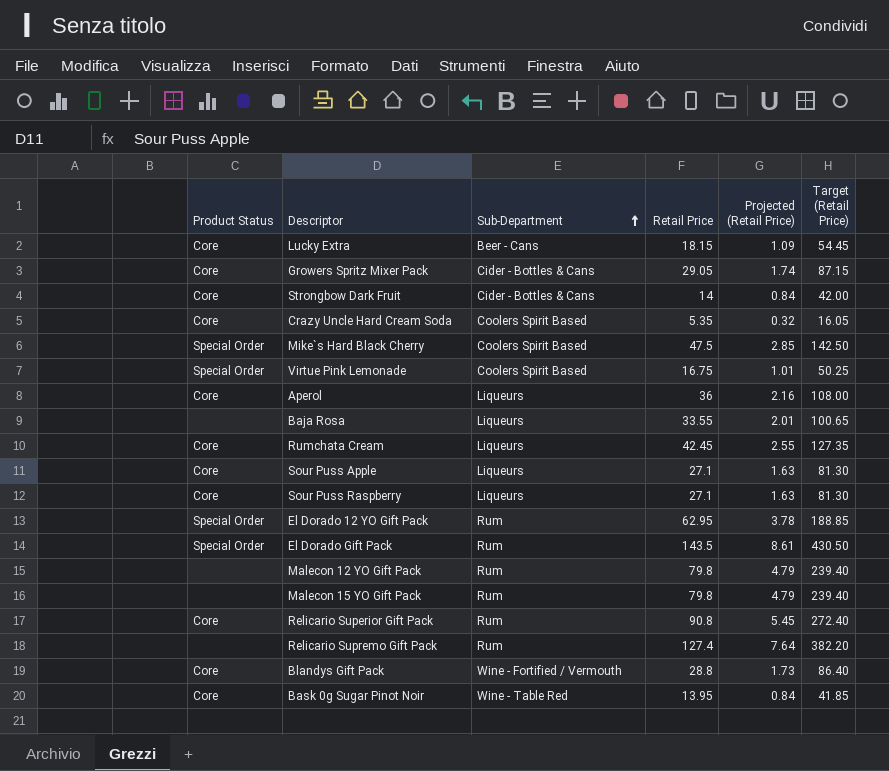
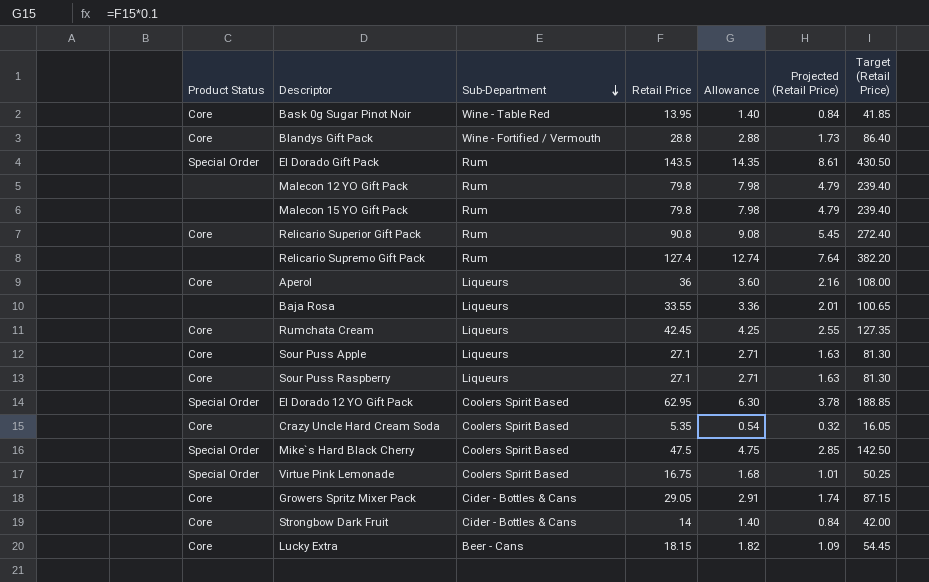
row order: Sub-Department ascending -> Sub-Department descending
column Allowance | formula: none -> [Retail Price] * 0.1
El Dorado 12 YO Gift Pack | Sub-Department: Rum -> Coolers Spirit Based

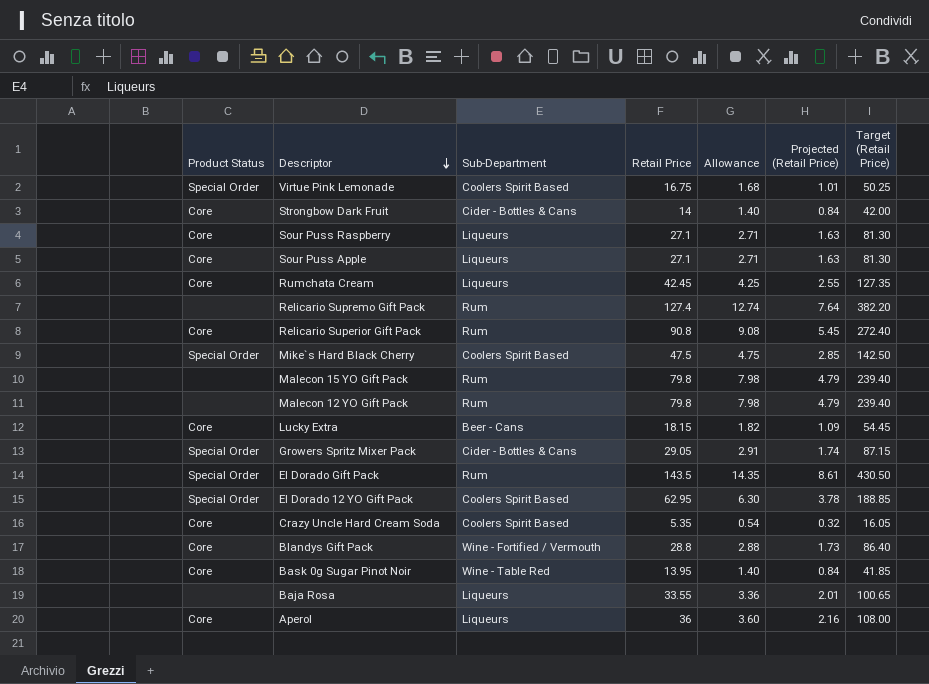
row order: Sub-Department descending -> Descriptor descending
Growers Spritz Mixer Pack | Product Status: Core -> Special Order

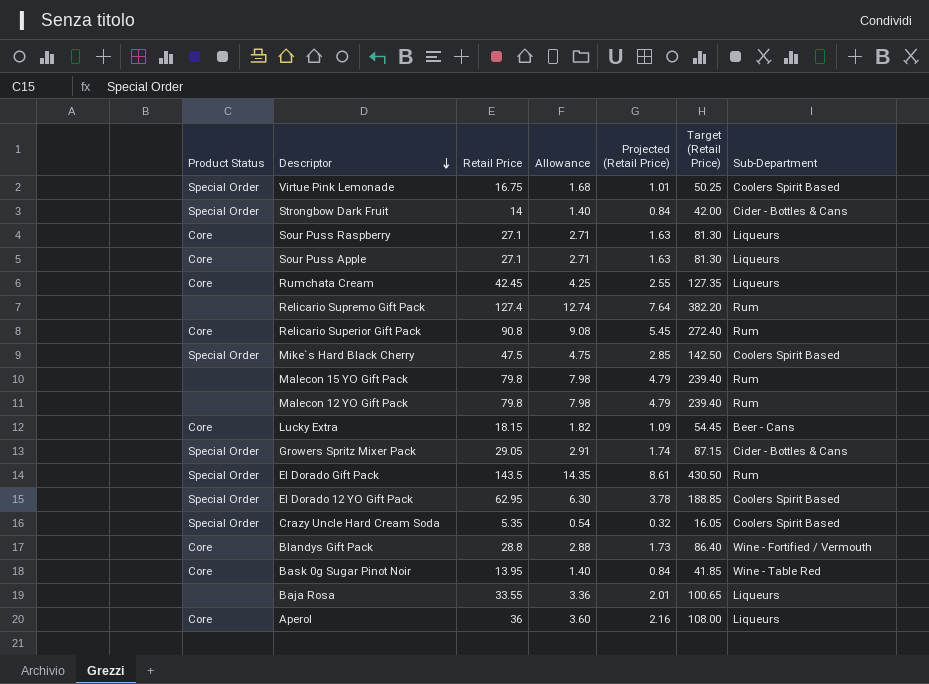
column Sub-Department | position: 3 -> 7
Strongbow Dark Fruit | Product Status: Core -> Special Order
Crazy Uncle Hard Cream Soda | Product Status: Core -> Special Order

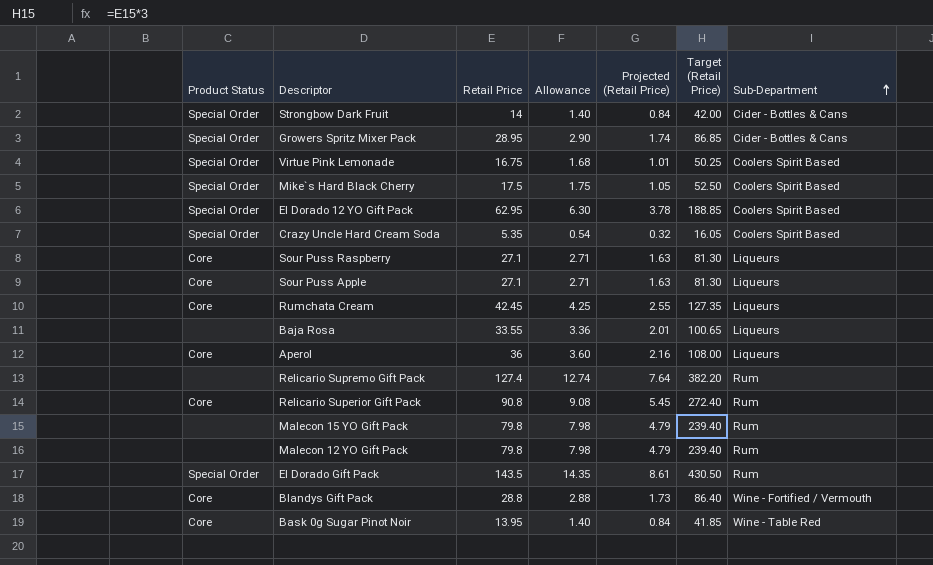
row order: Descriptor descending -> Sub-Department ascending
row Lucky Extra: Core | 18.15 | 1.82 | 1.09 | 54.45 | Beer - Cans -> none
Growers Spritz Mixer Pack | Retail Price: 29.05 -> 28.95
Growers Spritz Mixer Pack | Allowance: 2.91 -> 2.90
Growers Spritz Mixer Pack | Target (Retail Price): 87.15 -> 86.85
Mike`s Hard Black Cherry | Retail Price: 47.5 -> 17.5
Mike`s Hard Black Cherry | Allowance: 4.75 -> 1.75
Mike`s Hard Black Cherry | Projected (Retail Price): 2.85 -> 1.05
Mike`s Hard Black Cherry | Target (Retail Price): 142.50 -> 52.50

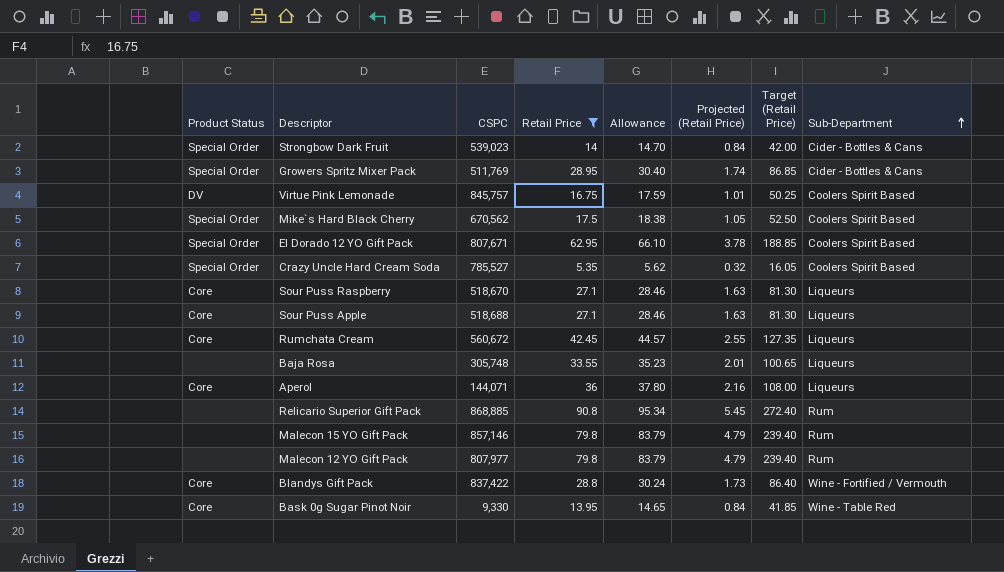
filter: none -> Retail Price <= 90.8
column CSPC | position: none -> 3
column Allowance | formula: [Retail Price] * 0.1 -> [Retail Price] * 1.05
Virtue Pink Lemonade | Product Status: Special Order -> DV
Relicario Superior Gift Pack | Product Status: Core -> none

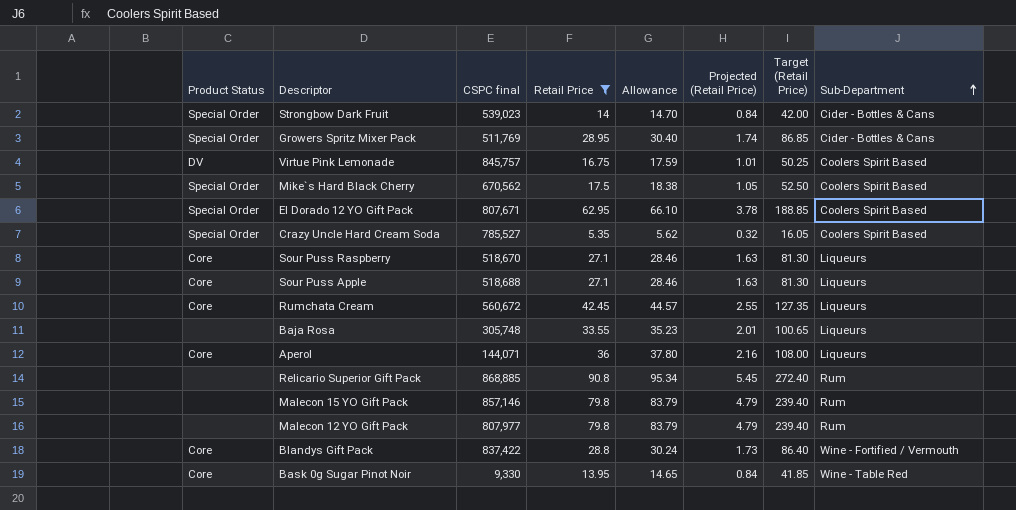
column name: CSPC -> CSPC final

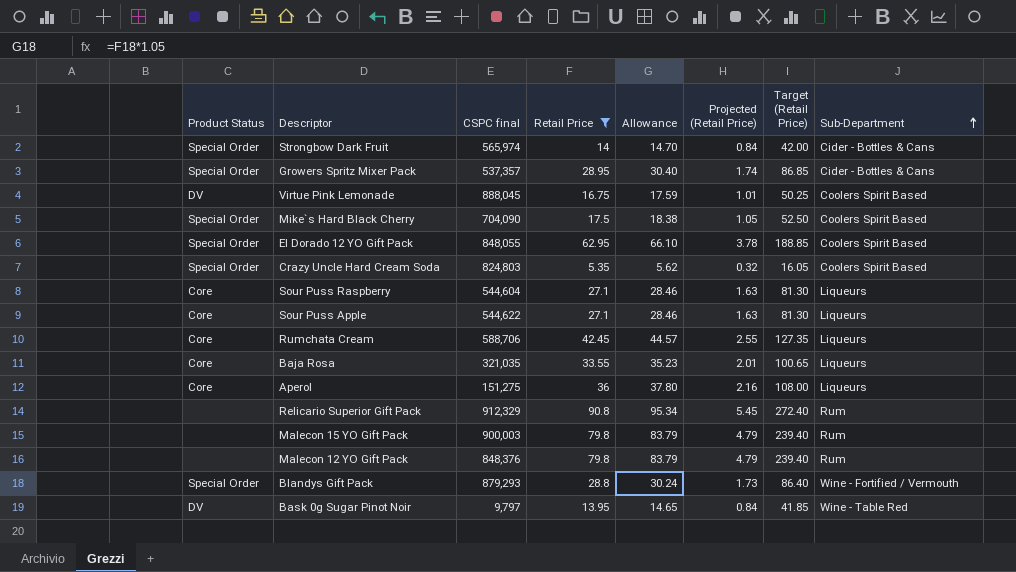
Strongbow Dark Fruit | CSPC final: 539,023 -> 565,974
Growers Spritz Mixer Pack | CSPC final: 511,769 -> 537,357
Virtue Pink Lemonade | CSPC final: 845,757 -> 888,045
Mike`s Hard Black Cherry | CSPC final: 670,562 -> 704,090
El Dorado 12 YO Gift Pack | CSPC final: 807,671 -> 848,055
Crazy Uncle Hard Cream Soda | CSPC final: 785,527 -> 824,803
Sour Puss Raspberry | CSPC final: 518,670 -> 544,604
Sour Puss Apple | CSPC final: 518,688 -> 544,622
Rumchata Cream | CSPC final: 560,672 -> 588,706
Baja Rosa | Product Status: none -> Core
Baja Rosa | CSPC final: 305,748 -> 321,035
Aperol | CSPC final: 144,071 -> 151,275
Relicario Superior Gift Pack | CSPC final: 868,885 -> 912,329
Malecon 15 YO Gift Pack | CSPC final: 857,146 -> 900,003
Malecon 12 YO Gift Pack | CSPC final: 807,977 -> 848,376
Blandys Gift Pack | Product Status: Core -> Special Order
Blandys Gift Pack | CSPC final: 837,422 -> 879,293
Bask 0g Sugar Pinot Noir | Product Status: Core -> DV
Bask 0g Sugar Pinot Noir | CSPC final: 9,330 -> 9,797

